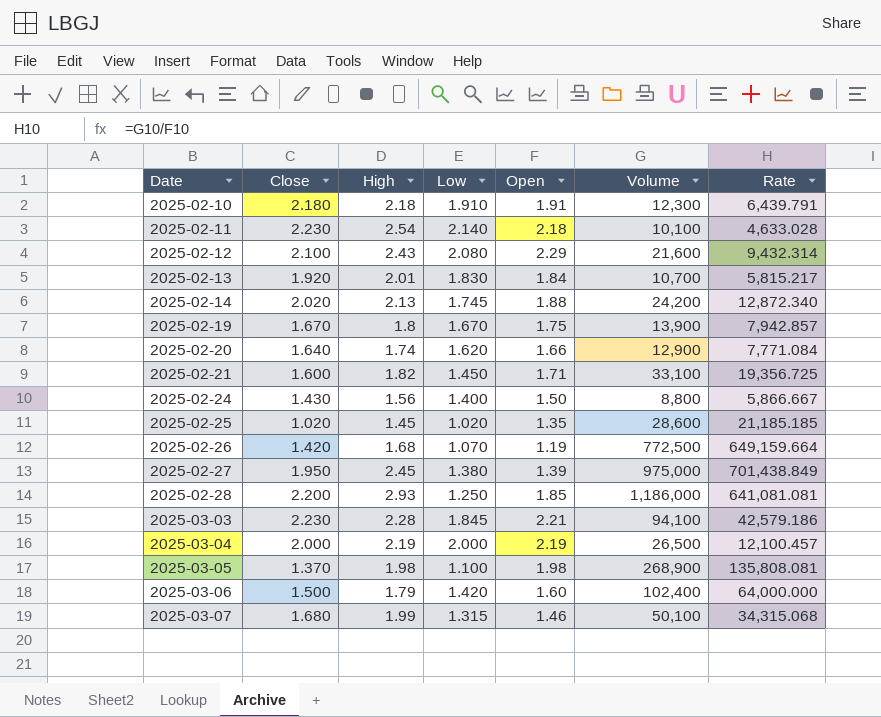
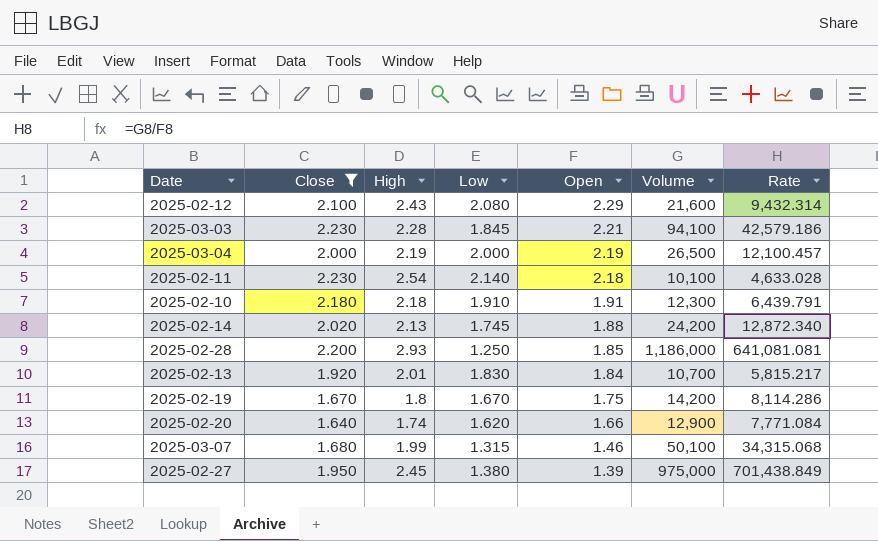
filter: none -> Close >= 1.640
row order: Date ascending -> Open descending
2025-02-19 | Volume: 13,900 -> 14,200
2025-02-19 | Rate: 7,942.857 -> 8,114.286

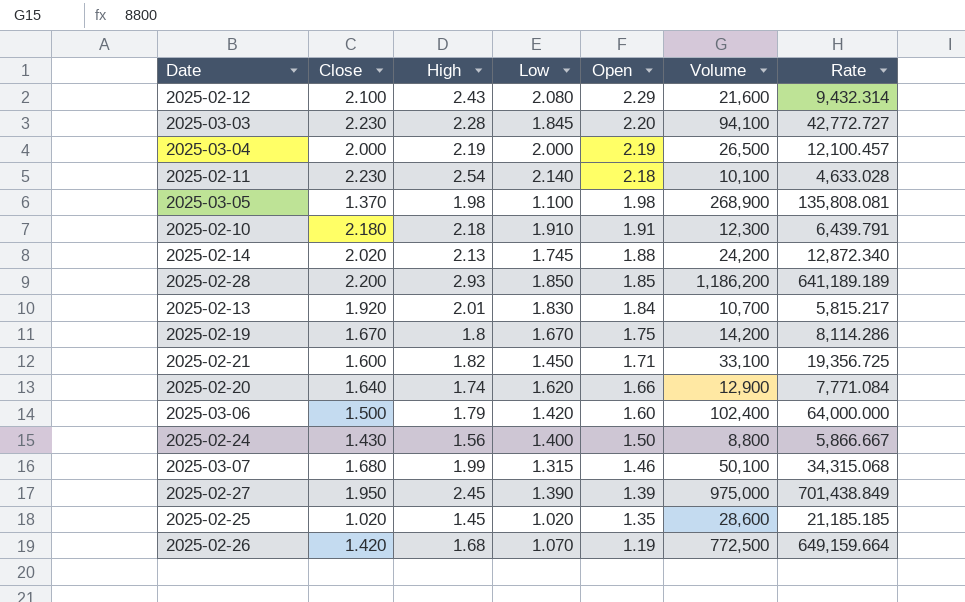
filter: Close >= 1.640 -> none
2025-03-03 | Open: 2.21 -> 2.20
2025-03-03 | Rate: 42,579.186 -> 42,772.727
2025-02-28 | Low: 1.250 -> 1.850
2025-02-28 | Volume: 1,186,000 -> 1,186,200
2025-02-28 | Rate: 641,081.081 -> 641,189.189
2025-02-27 | Low: 1.380 -> 1.390

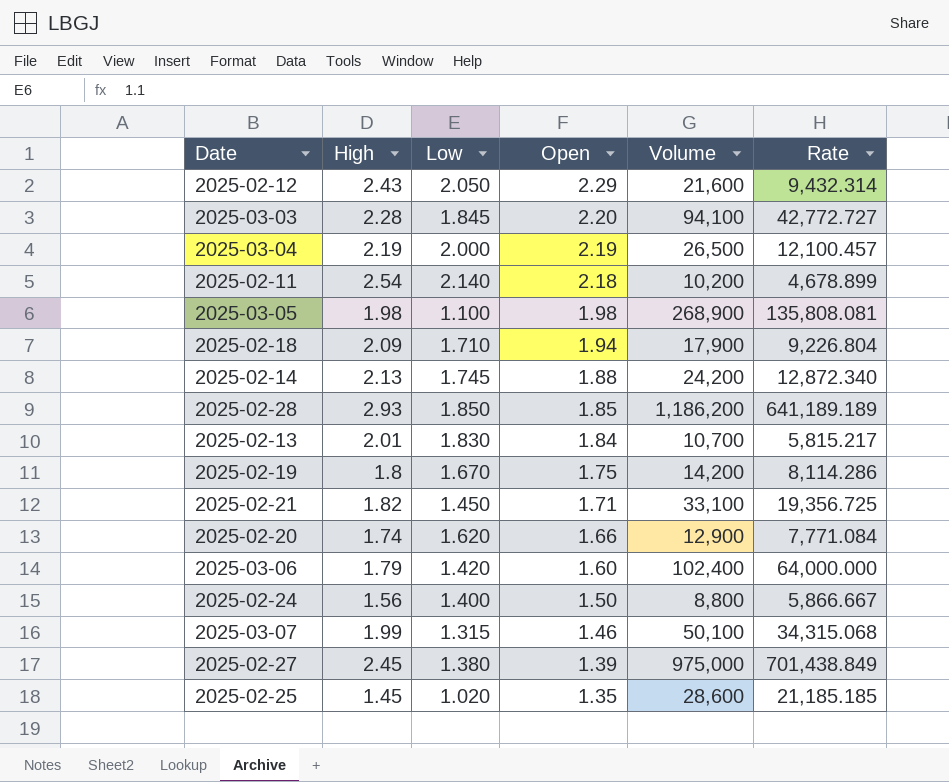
column Close | position: 2 -> none
row 2025-02-10: 2.180 | 2.18 | 1.910 | 1.91 | 12,300 | 6,439.791 -> none
row 2025-02-26: 1.420 | 1.68 | 1.070 | 1.19 | 772,500 | 649,159.664 -> none
2025-02-12 | Low: 2.080 -> 2.050
2025-02-11 | Volume: 10,100 -> 10,200
2025-02-11 | Rate: 4,633.028 -> 4,678.899
row 2025-02-18: none -> 2.09 | 1.710 | 1.94 | 17,900 | 9,226.804
2025-02-27 | Low: 1.390 -> 1.380

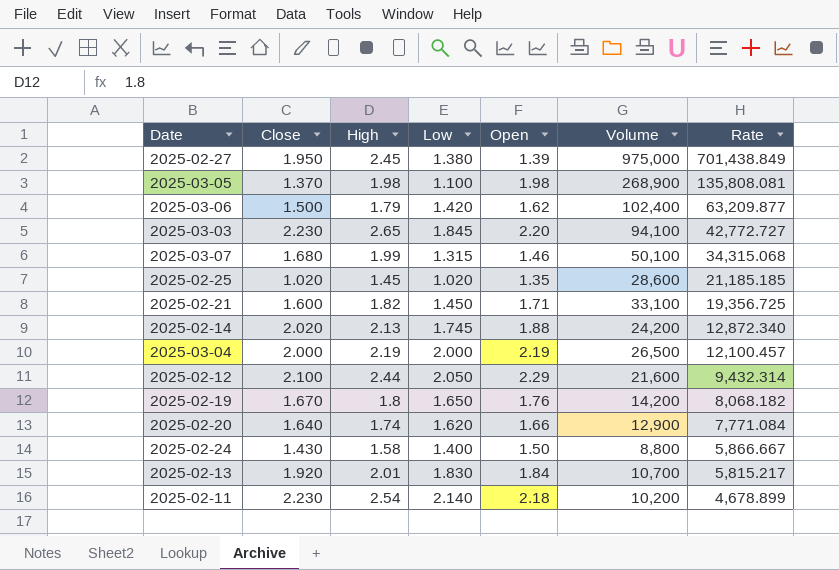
row order: Open descending -> Rate descending
column Close | position: none -> 2
row 2025-02-18: 2.09 | 1.710 | 1.94 | 17,900 | 9,226.804 -> none
row 2025-02-28: 2.93 | 1.850 | 1.85 | 1,186,200 | 641,189.189 -> none
2025-03-06 | Open: 1.60 -> 1.62
2025-03-06 | Rate: 64,000.000 -> 63,209.877
2025-03-03 | High: 2.28 -> 2.65
2025-02-12 | High: 2.43 -> 2.44
2025-02-19 | Low: 1.670 -> 1.650
2025-02-19 | Open: 1.75 -> 1.76
2025-02-19 | Rate: 8,114.286 -> 8,068.182
2025-02-24 | High: 1.56 -> 1.58

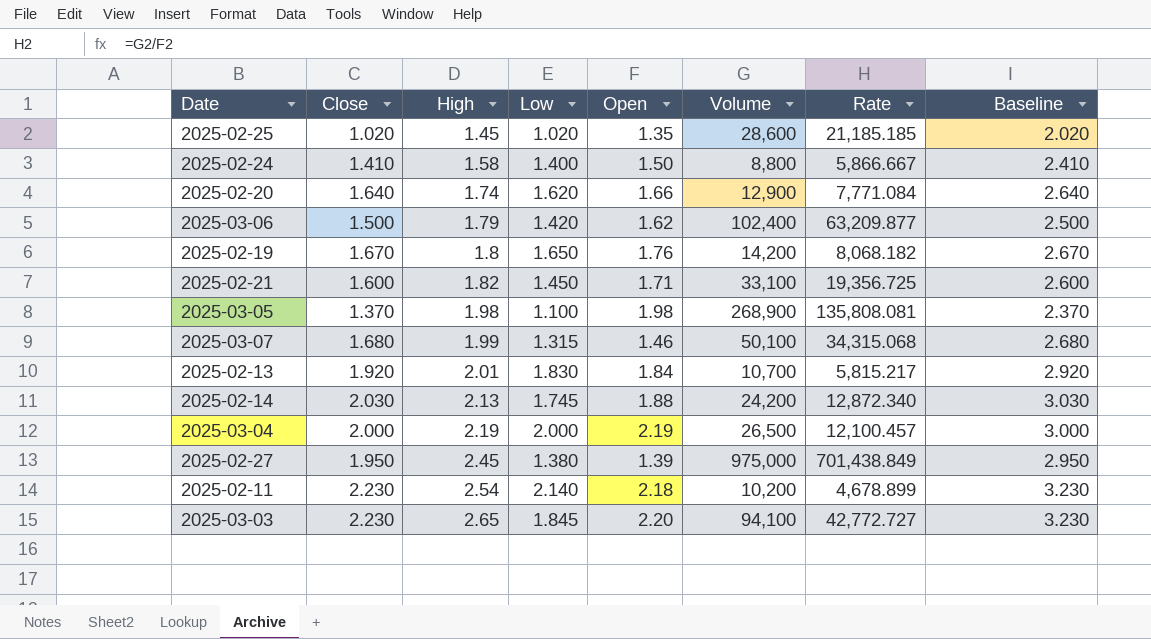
row order: Rate descending -> High ascending
column Baseline | formula: none -> [Close] + 1
row 2025-02-12: 2.100 | 2.44 | 2.050 | 2.29 | 21,600 | 9,432.314 -> none
2025-02-24 | Close: 1.430 -> 1.410
2025-02-14 | Close: 2.020 -> 2.030

